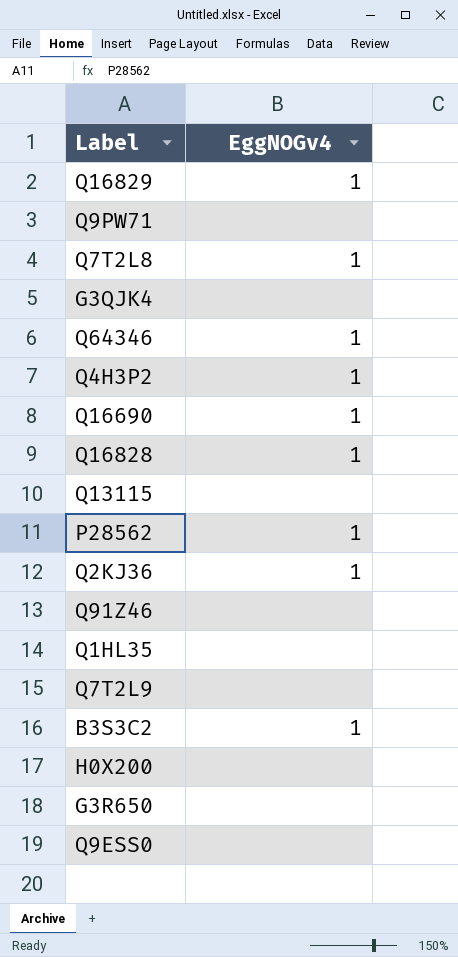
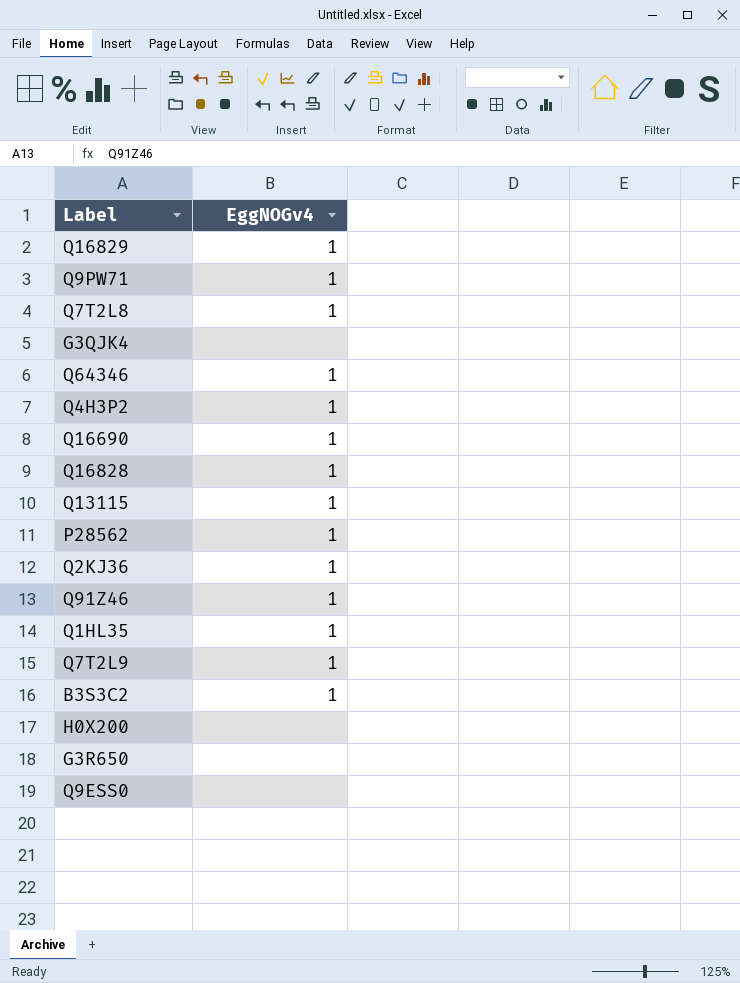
Q9PW71 | EggNOGv4: none -> 1
Q13115 | EggNOGv4: none -> 1
Q91Z46 | EggNOGv4: none -> 1
Q1HL35 | EggNOGv4: none -> 1
Q7T2L9 | EggNOGv4: none -> 1

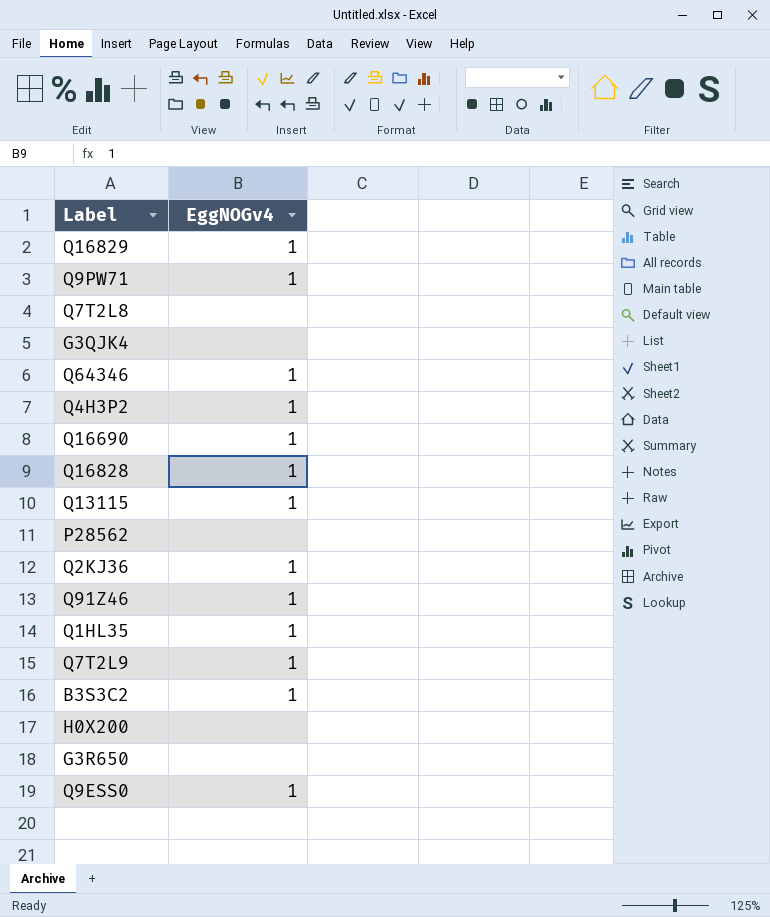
Q7T2L8 | EggNOGv4: 1 -> none
P28562 | EggNOGv4: 1 -> none
Q9ESS0 | EggNOGv4: none -> 1

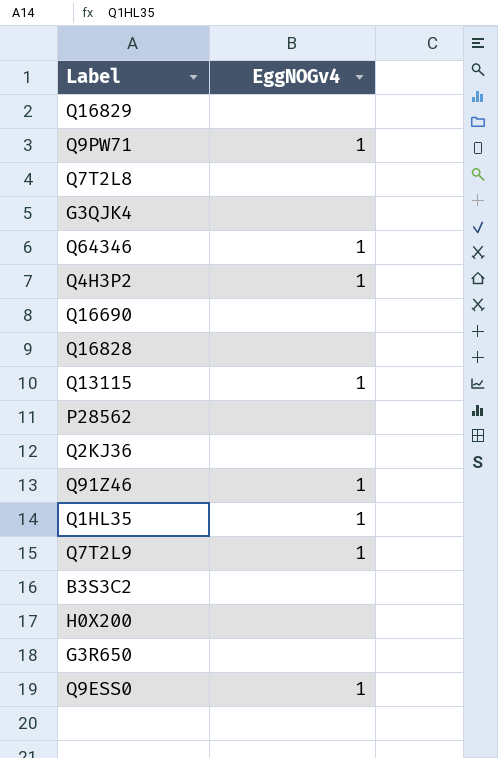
Q16829 | EggNOGv4: 1 -> none
Q16690 | EggNOGv4: 1 -> none
Q16828 | EggNOGv4: 1 -> none
Q2KJ36 | EggNOGv4: 1 -> none
B3S3C2 | EggNOGv4: 1 -> none

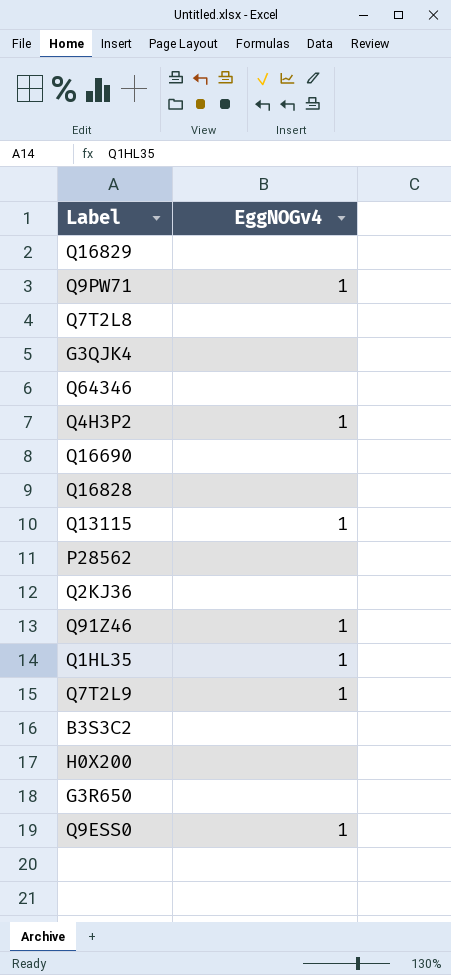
Q64346 | EggNOGv4: 1 -> none

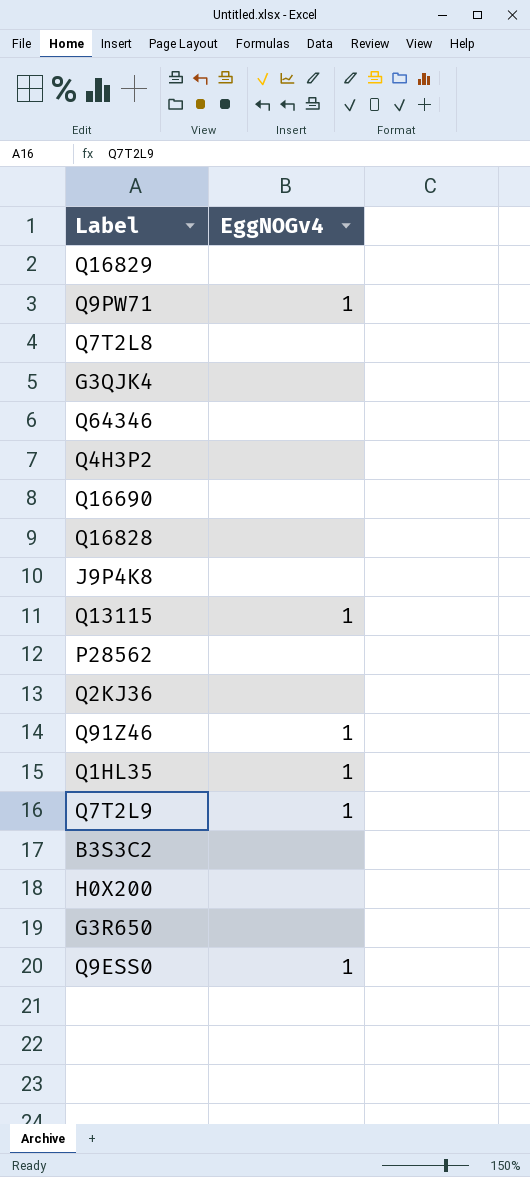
Q4H3P2 | EggNOGv4: 1 -> none
row J9P4K8: none -> none

